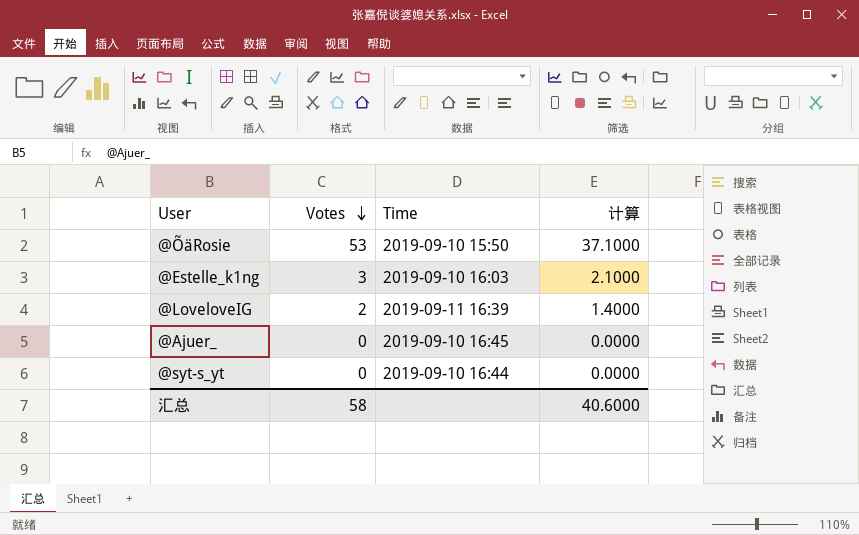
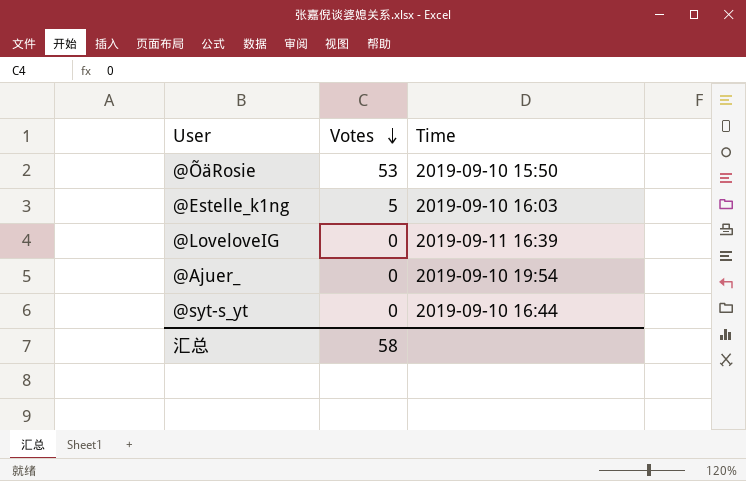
column 计算 | formula: [Votes] * 0.7 -> none
@Estelle_k1ng | Votes: 3 -> 5
@LoveloveIG | Votes: 2 -> 0
@Ajuer_ | Time: 2019-09-10 16:45 -> 2019-09-10 19:54

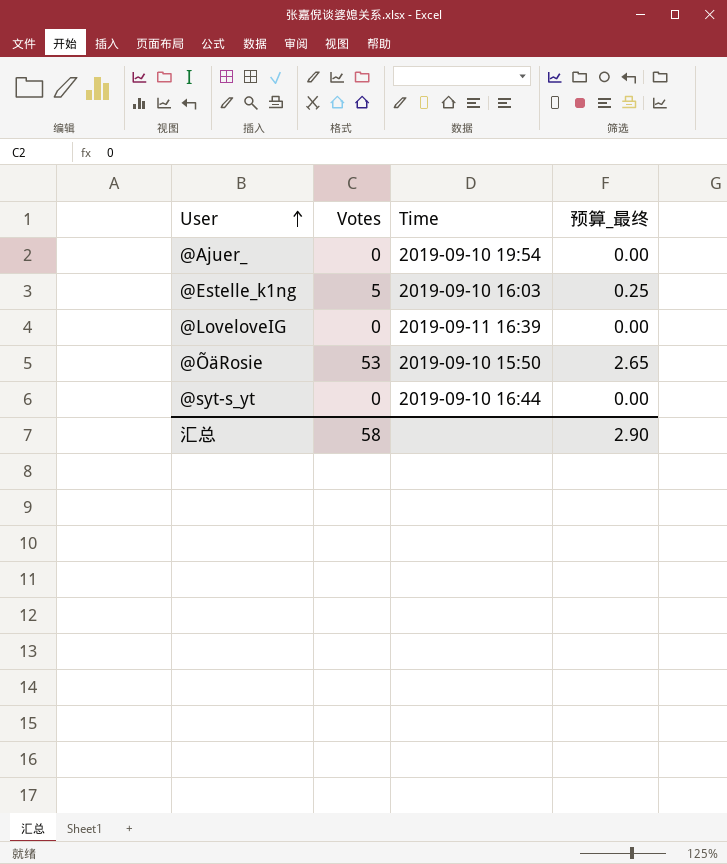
row order: Votes descending -> User ascending
column 预算_最终 | formula: none -> [Votes] * 0.05

